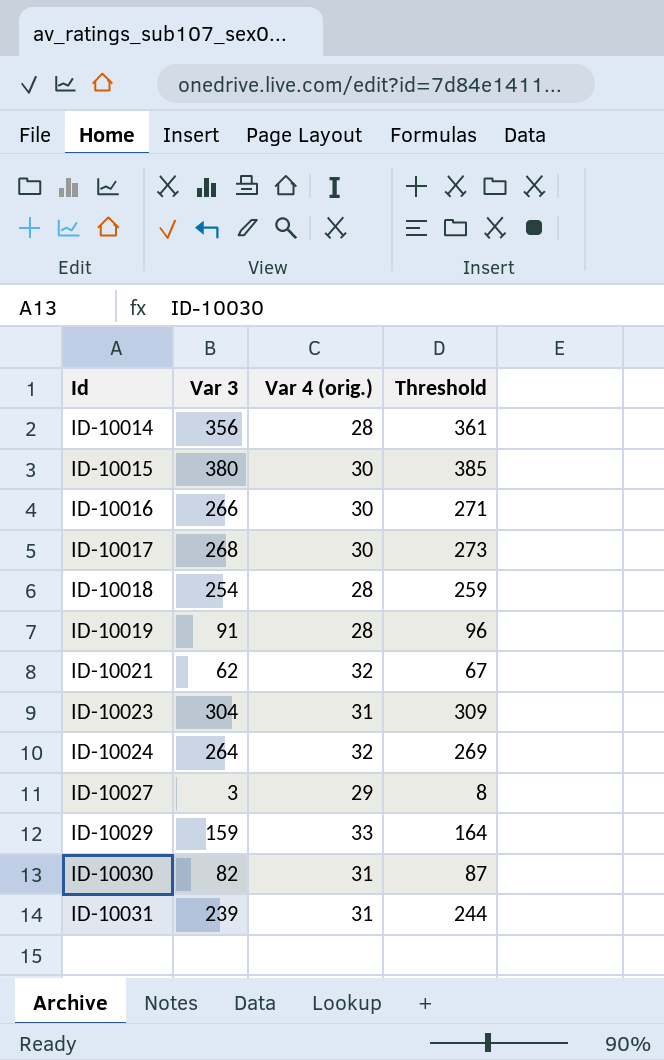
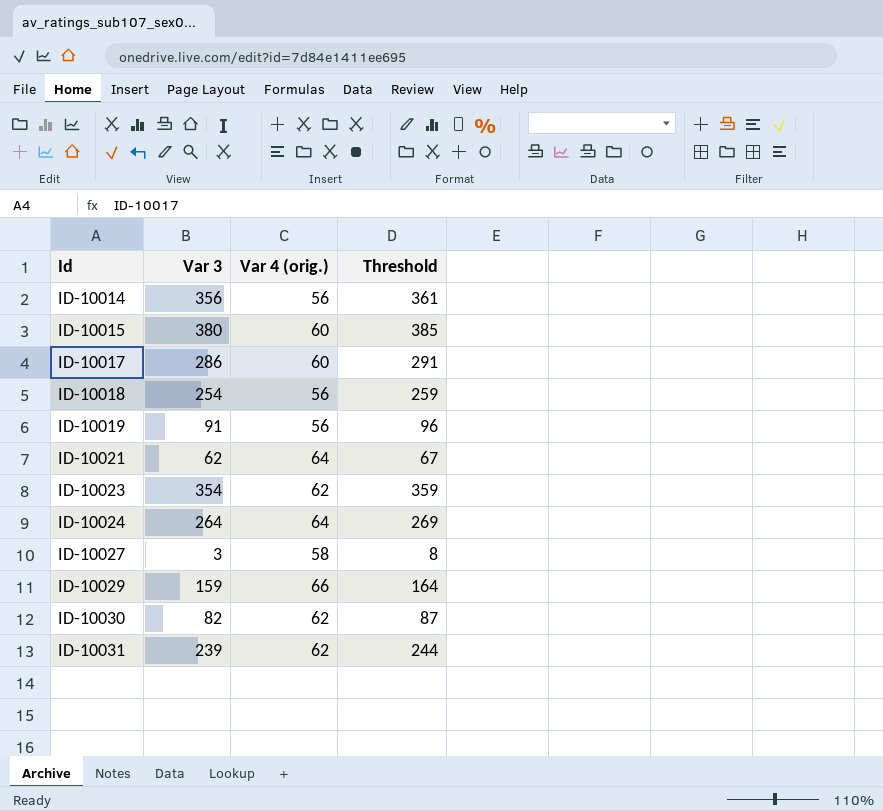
row ID-10016: 266 | 30 | 271 -> none
ID-10014 | Var 4 (orig.): 28 -> 56
ID-10015 | Var 4 (orig.): 30 -> 60
ID-10017 | Var 3: 268 -> 286
ID-10017 | Var 4 (orig.): 30 -> 60
ID-10017 | Threshold: 273 -> 291
ID-10018 | Var 4 (orig.): 28 -> 56
ID-10019 | Var 4 (orig.): 28 -> 56
ID-10021 | Var 4 (orig.): 32 -> 64
ID-10023 | Var 3: 304 -> 354
ID-10023 | Var 4 (orig.): 31 -> 62
ID-10023 | Threshold: 309 -> 359
ID-10024 | Var 4 (orig.): 32 -> 64
ID-10027 | Var 4 (orig.): 29 -> 58
ID-10029 | Var 4 (orig.): 33 -> 66
ID-10030 | Var 4 (orig.): 31 -> 62
ID-10031 | Var 4 (orig.): 31 -> 62

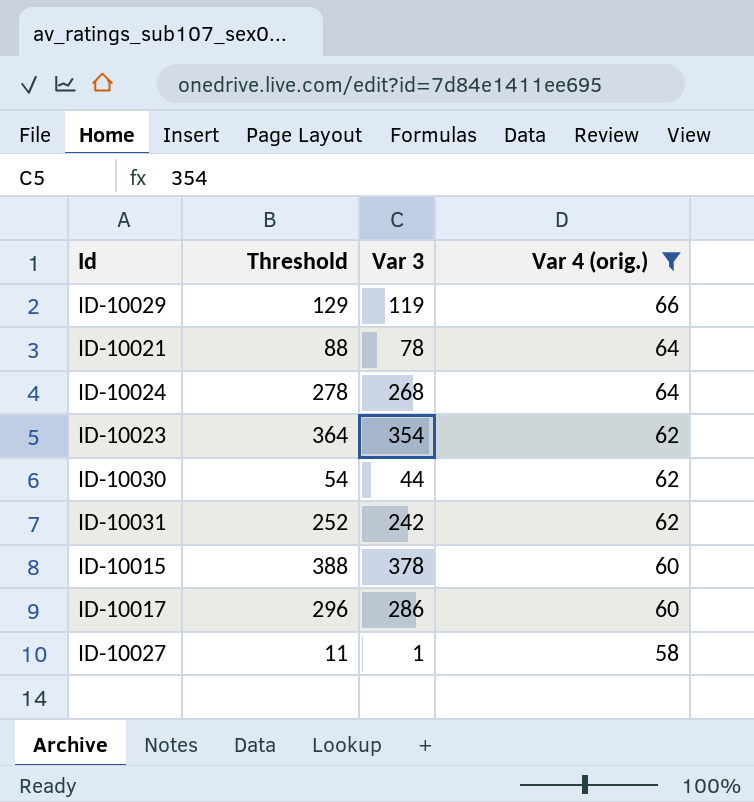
filter: none -> Var 4 (orig.) != 56
row order: Id ascending -> Var 4 (orig.) descending
column Threshold | formula: [Var 3] + 5 -> [Var 3] + 10
column Threshold | position: 4 -> 2
ID-10029 | Var 3: 159 -> 119
ID-10021 | Var 3: 62 -> 78
ID-10024 | Var 3: 264 -> 268
ID-10030 | Var 3: 82 -> 44
ID-10031 | Var 3: 239 -> 242
ID-10015 | Var 3: 380 -> 378
ID-10027 | Var 3: 3 -> 1

